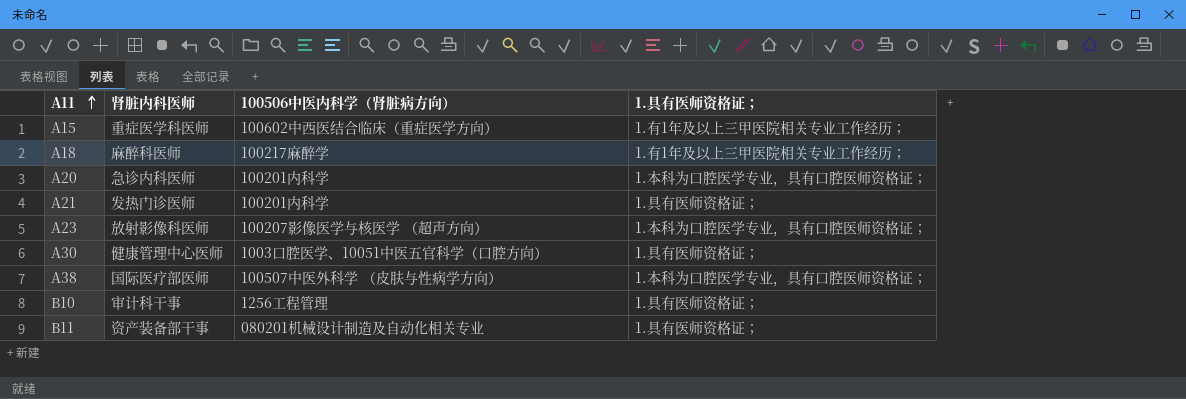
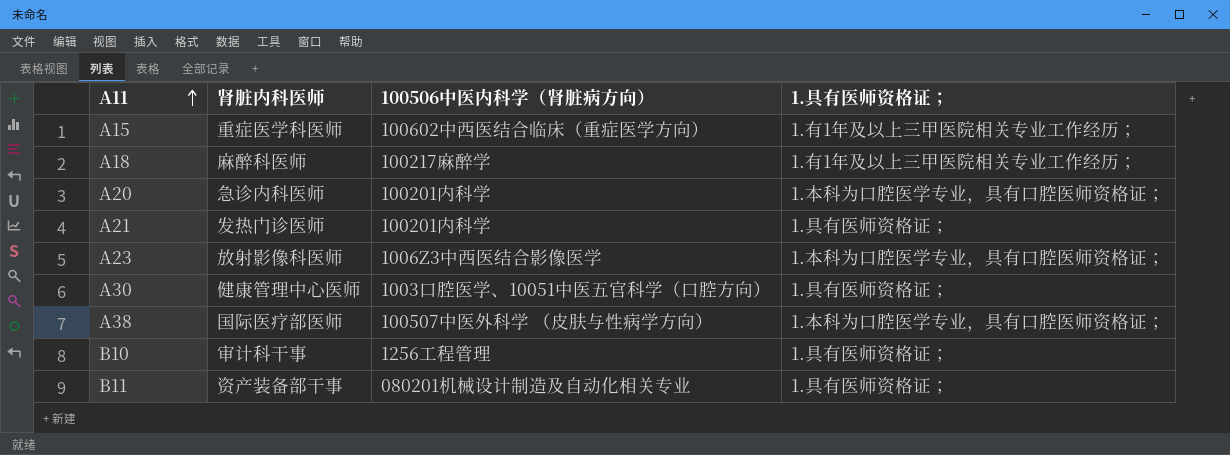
A23 | 100506中医内科学（肾脏病方向）: 100207影像医学与核医学 （超声方向） -> 1006Z3中西医结合影像医学

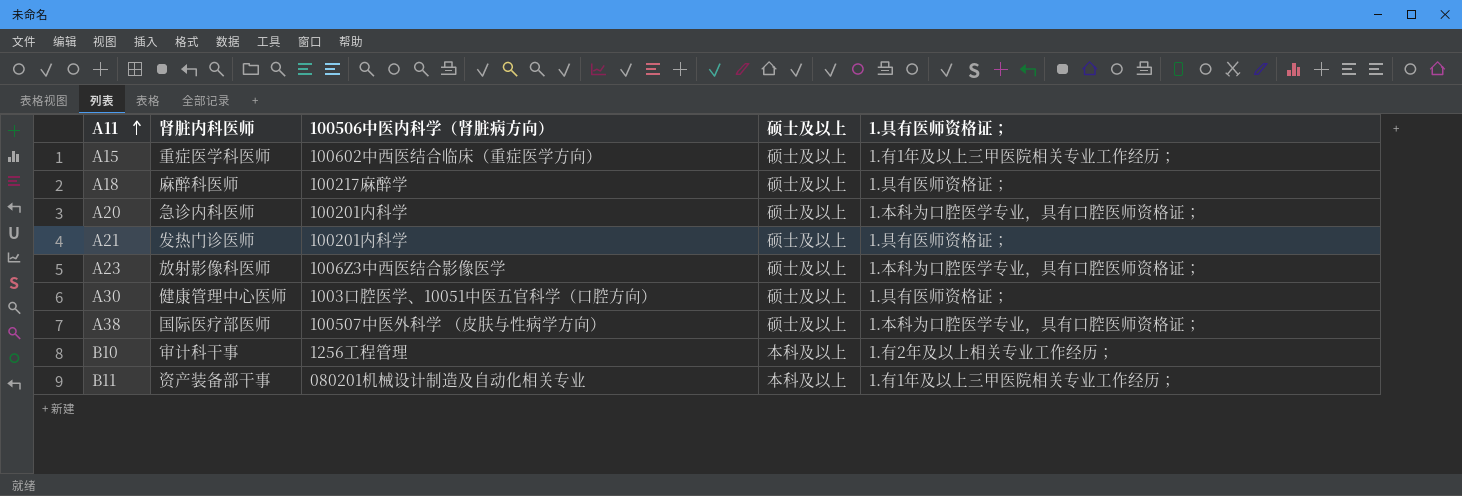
column 硕士及以上 | position: none -> 4
A18 | 1.具有医师资格证；: 1.有1年及以上三甲医院相关专业工作经历； -> 1.具有医师资格证；
B10 | 1.具有医师资格证；: 1.具有医师资格证； -> 1.有2年及以上相关专业工作经历；
B11 | 1.具有医师资格证；: 1.具有医师资格证； -> 1.有1年及以上三甲医院相关专业工作经历；

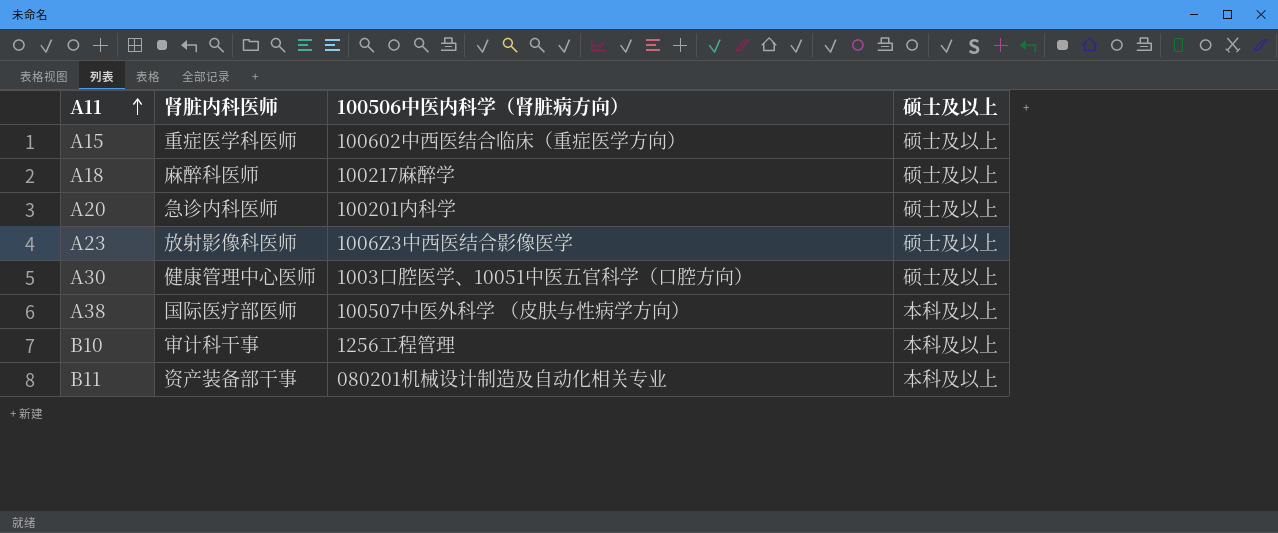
column 1.具有医师资格证； | position: 5 -> none
row A21: 发热门诊医师 | 100201内科学 | 硕士及以上 | 1.具有医师资格证； -> none
A38 | 硕士及以上: 硕士及以上 -> 本科及以上

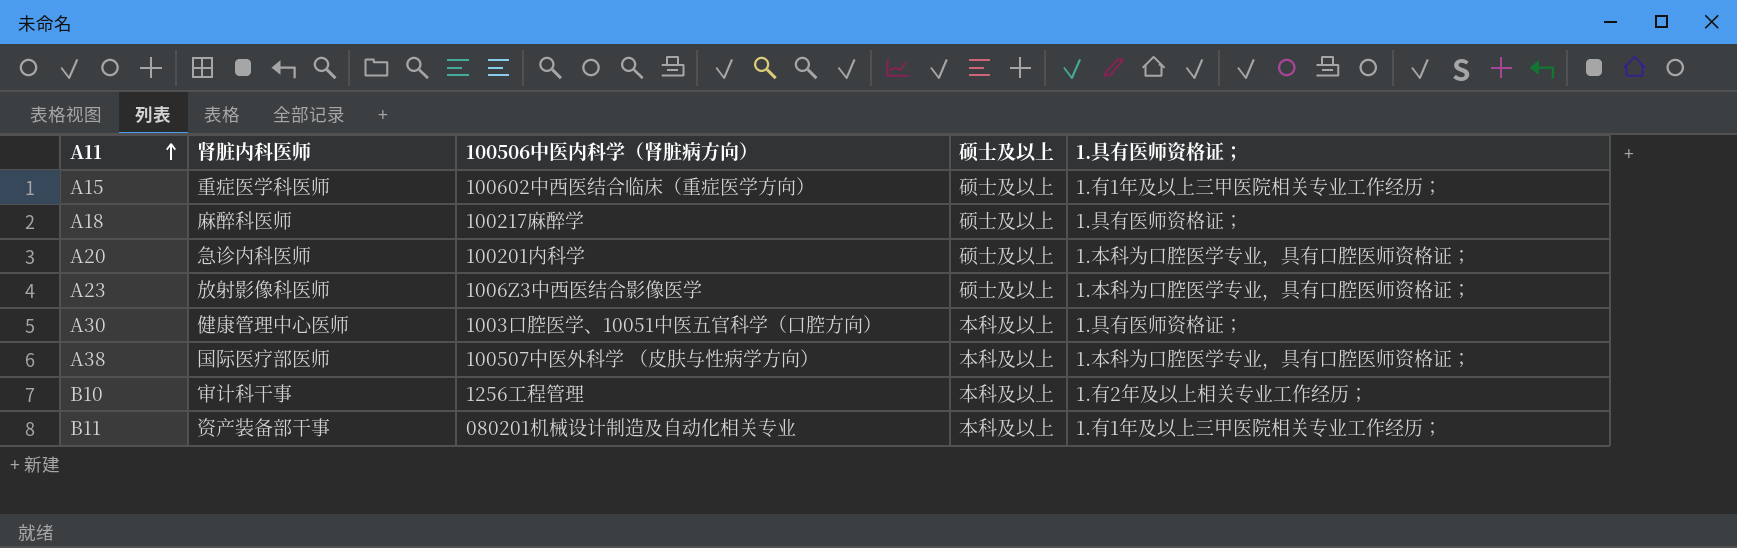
column 1.具有医师资格证； | position: none -> 5
A30 | 硕士及以上: 硕士及以上 -> 本科及以上

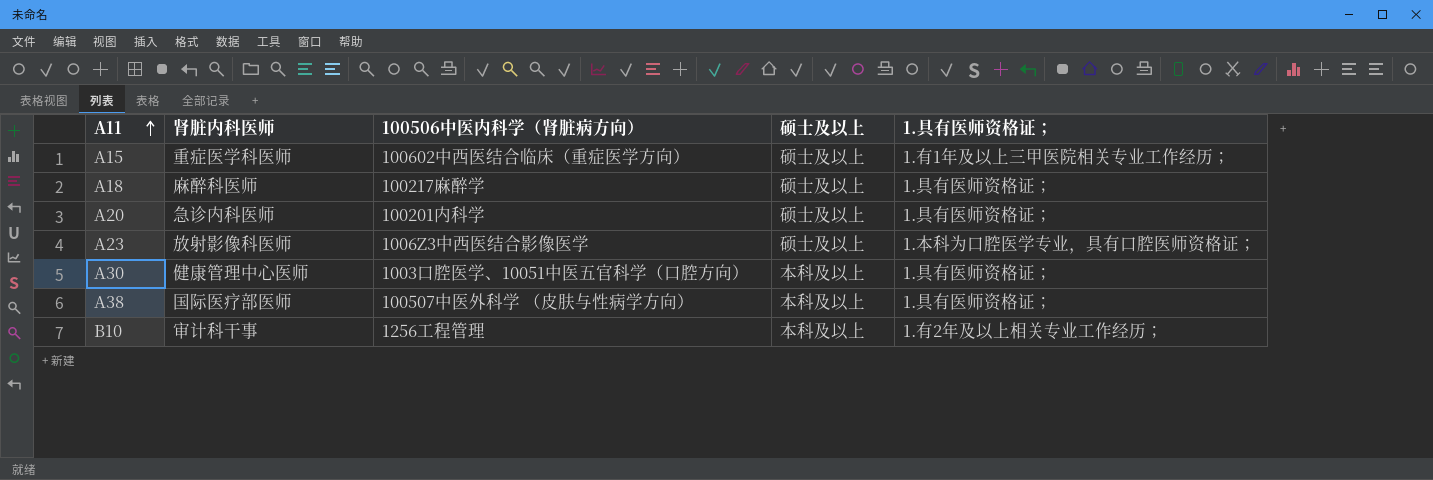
row B11: 资产装备部干事 | 080201机械设计制造及自动化相关专业 | 本科及以上 | 1.有1年及以上三甲医院相关专业工作经历； -> none
A20 | 1.具有医师资格证；: 1.本科为口腔医学专业，具有口腔医师资格证； -> 1.具有医师资格证；
A38 | 1.具有医师资格证；: 1.本科为口腔医学专业，具有口腔医师资格证； -> 1.具有医师资格证；

